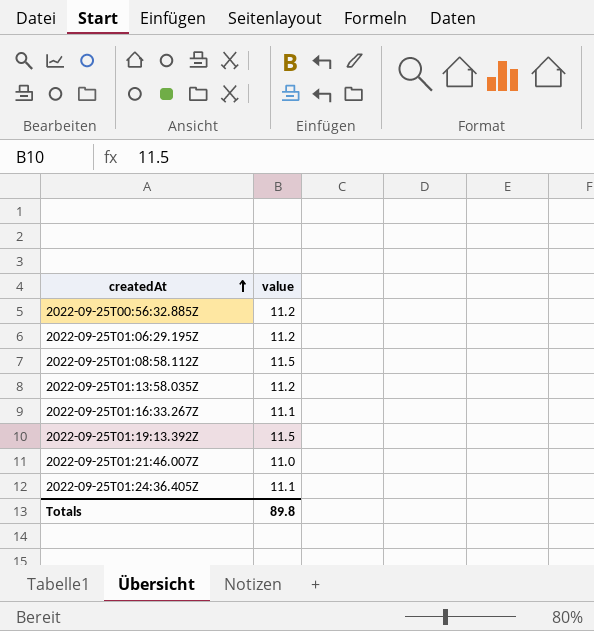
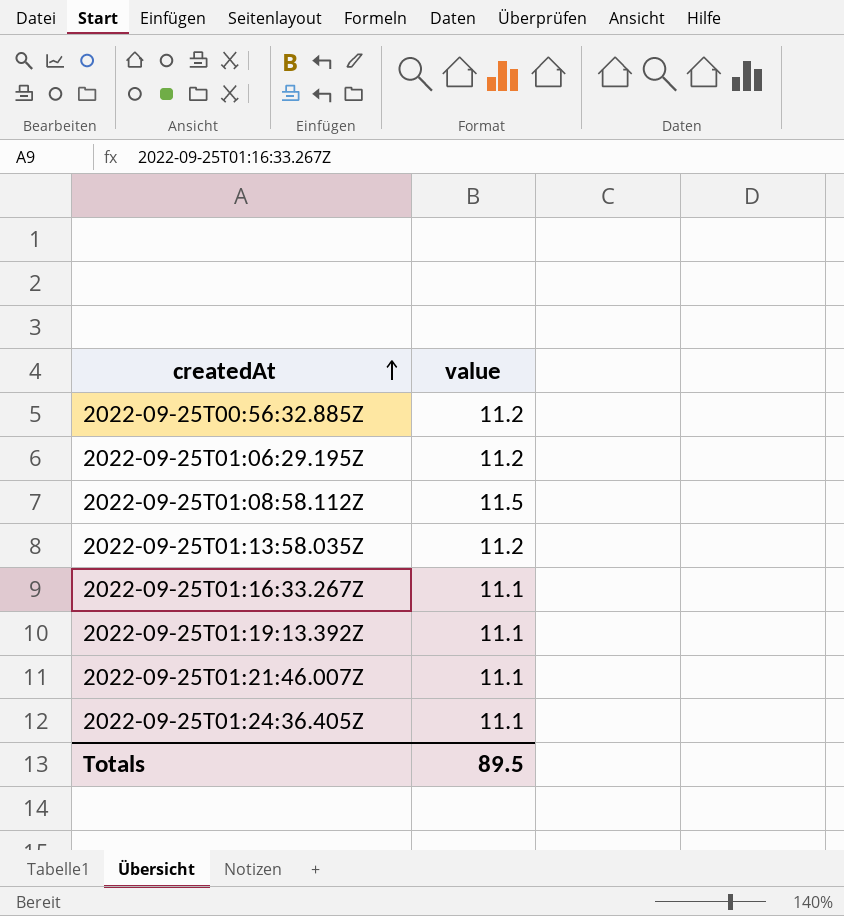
2022-09-25T01:19:13.392Z | value: 11.5 -> 11.1
2022-09-25T01:21:46.007Z | value: 11.0 -> 11.1
Totals | value: 89.8 -> 89.5

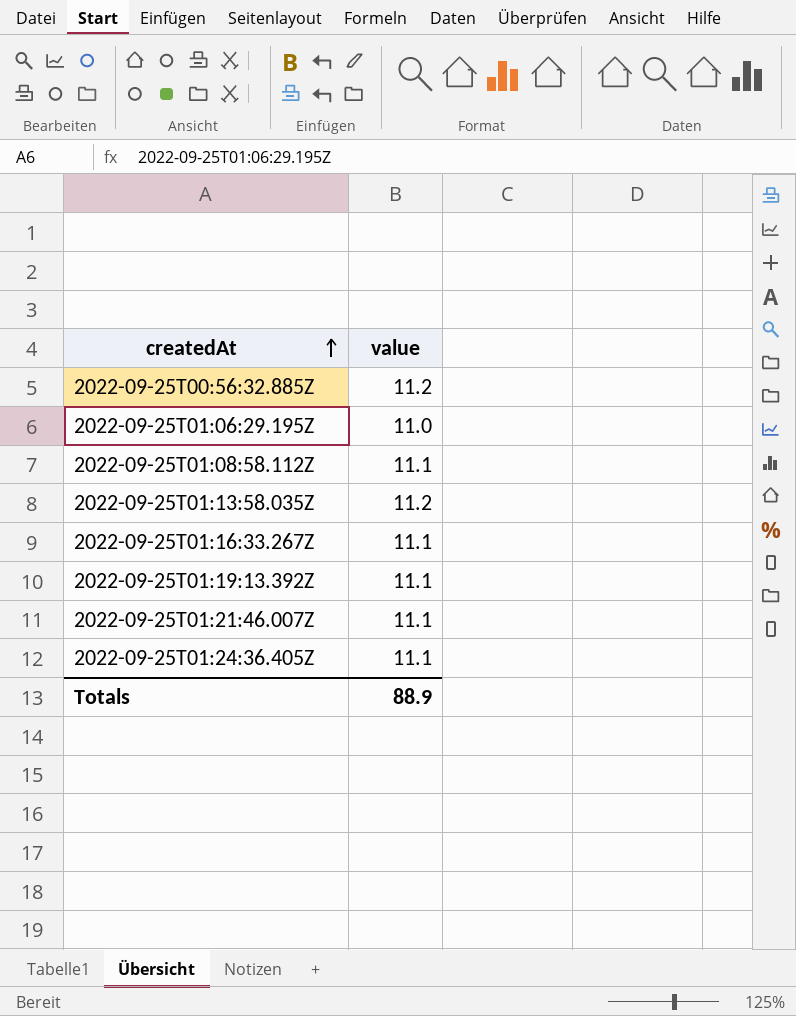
2022-09-25T01:06:29.195Z | value: 11.2 -> 11.0
2022-09-25T01:08:58.112Z | value: 11.5 -> 11.1
Totals | value: 89.5 -> 88.9

